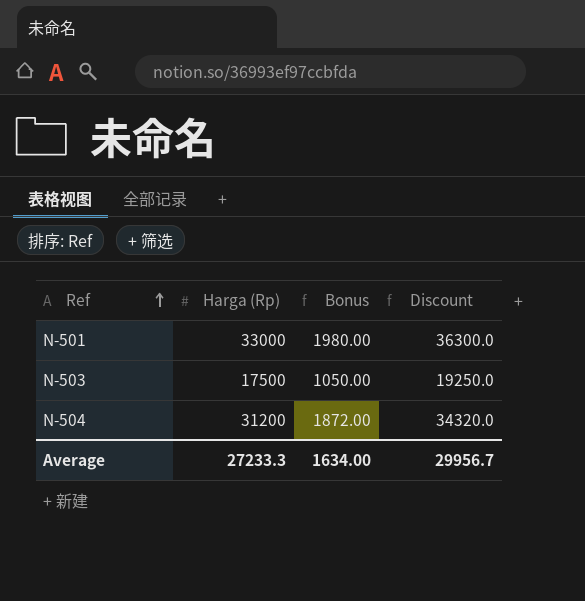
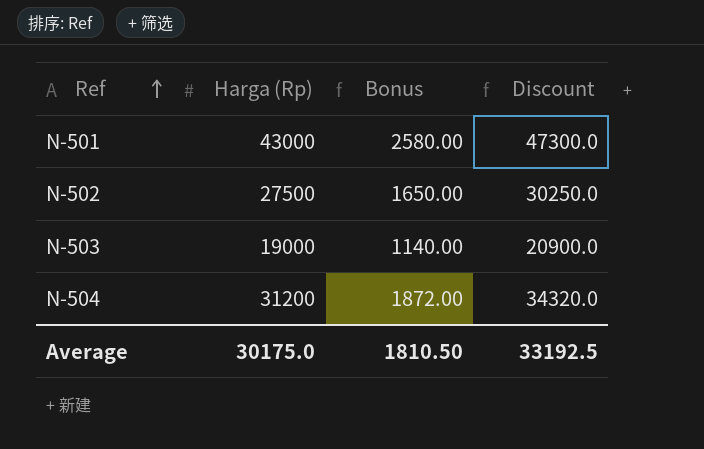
N-501 | Harga (Rp): 33000 -> 43000
N-501 | Bonus: 1980.00 -> 2580.00
N-501 | Discount: 36300.0 -> 47300.0
row N-502: none -> 27500 | 1650.00 | 30250.0
N-503 | Harga (Rp): 17500 -> 19000
N-503 | Bonus: 1050.00 -> 1140.00
N-503 | Discount: 19250.0 -> 20900.0
Average | Harga (Rp): 27233.3 -> 30175.0
Average | Bonus: 1634.00 -> 1810.50
Average | Discount: 29956.7 -> 33192.5

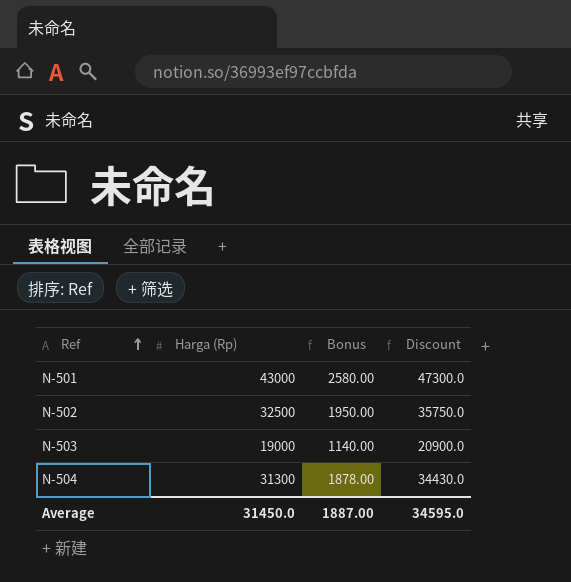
N-502 | Harga (Rp): 27500 -> 32500
N-502 | Bonus: 1650.00 -> 1950.00
N-502 | Discount: 30250.0 -> 35750.0
N-504 | Harga (Rp): 31200 -> 31300
N-504 | Bonus: 1872.00 -> 1878.00
N-504 | Discount: 34320.0 -> 34430.0
Average | Harga (Rp): 30175.0 -> 31450.0
Average | Bonus: 1810.50 -> 1887.00
Average | Discount: 33192.5 -> 34595.0

